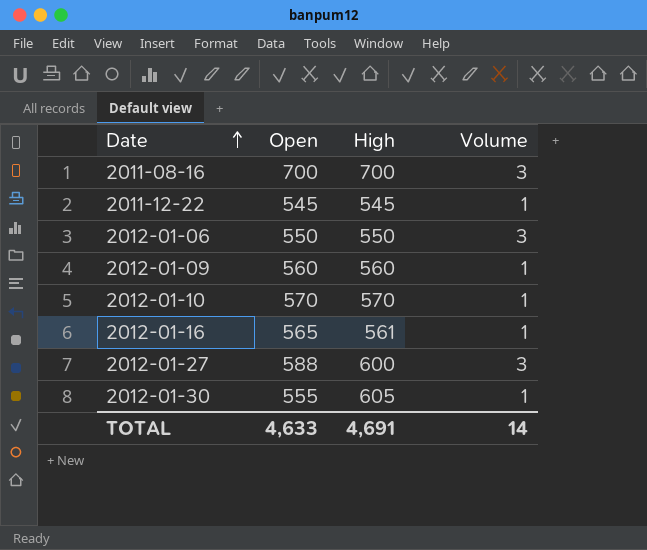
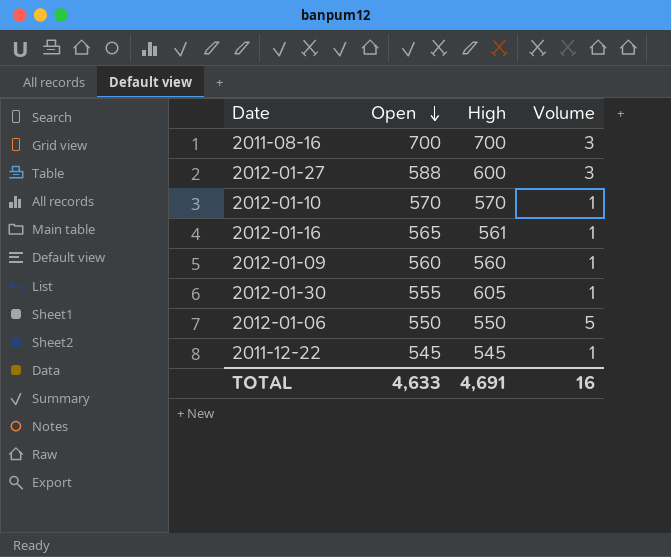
row order: Date ascending -> Open descending
2012-01-06 | Volume: 3 -> 5
TOTAL | Volume: 14 -> 16

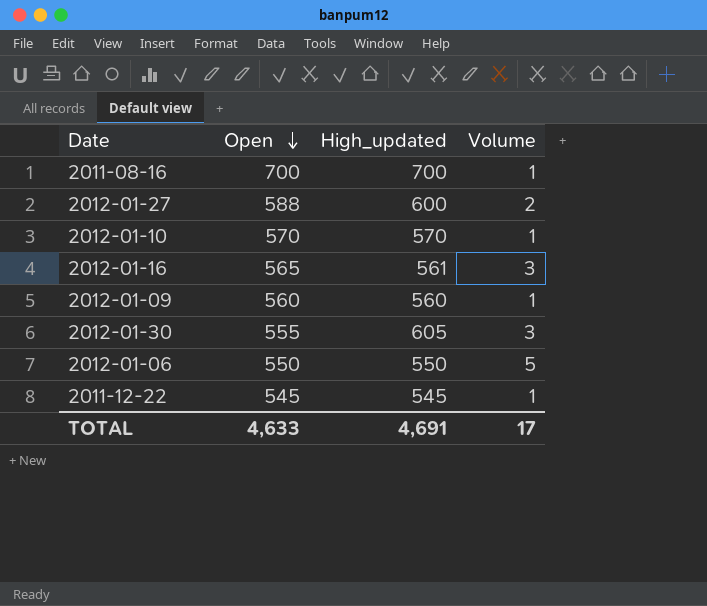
column name: High -> High_updated
2011-08-16 | Volume: 3 -> 1
2012-01-27 | Volume: 3 -> 2
2012-01-16 | Volume: 1 -> 3
2012-01-30 | Volume: 1 -> 3
TOTAL | Volume: 16 -> 17

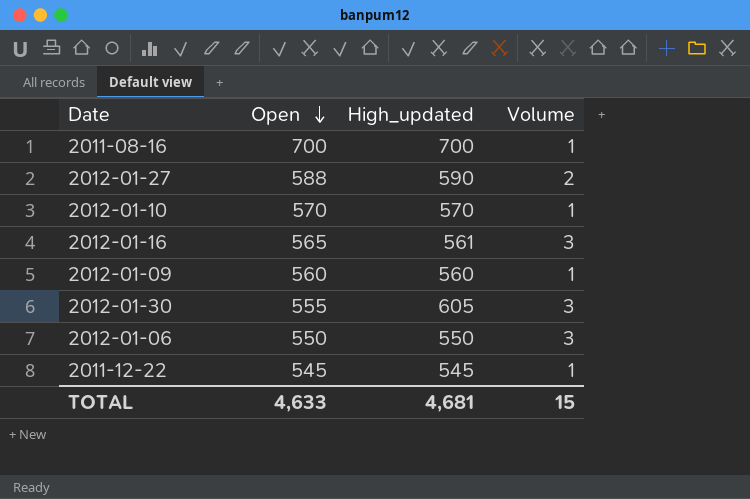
2012-01-27 | High_updated: 600 -> 590
2012-01-06 | Volume: 5 -> 3
TOTAL | High_updated: 4,691 -> 4,681
TOTAL | Volume: 17 -> 15

